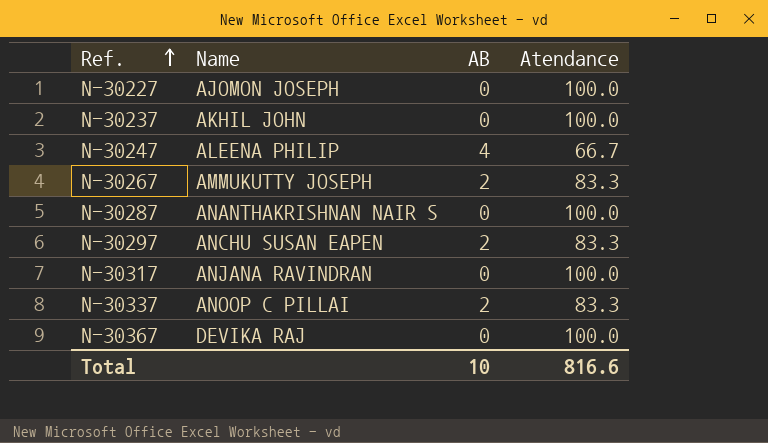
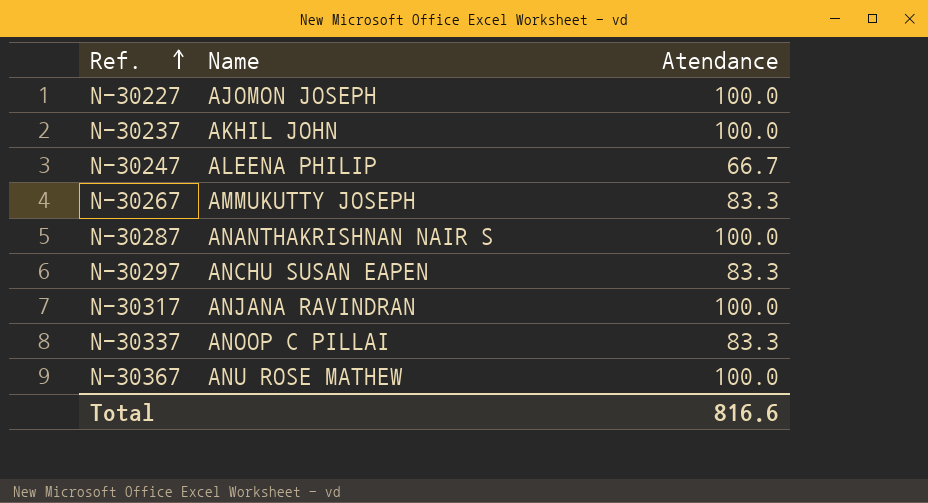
column AB | position: 3 -> none
N-30367 | Name: DEVIKA RAJ -> ANU ROSE MATHEW

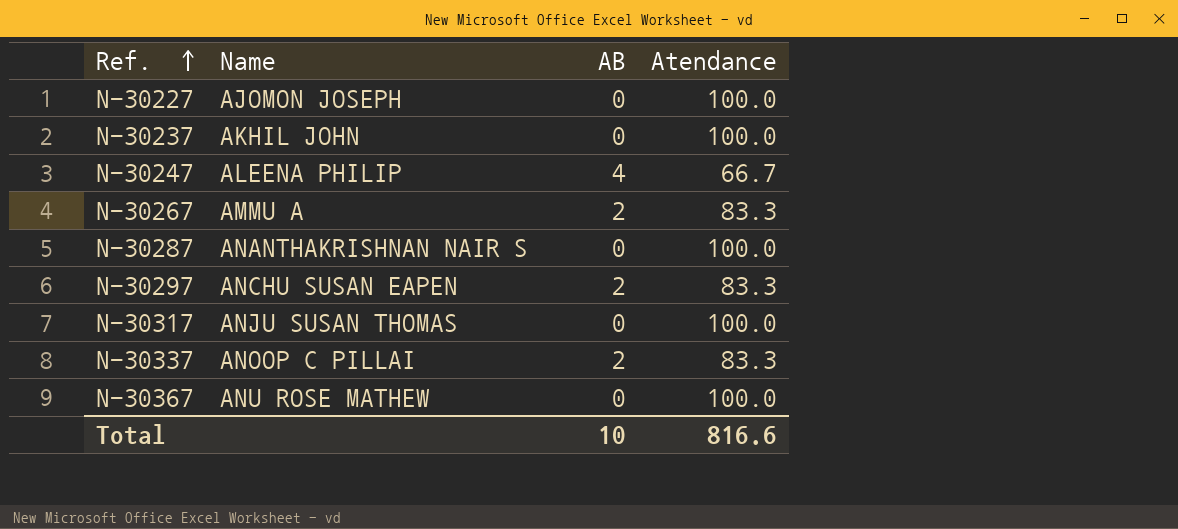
column AB | position: none -> 3
N-30267 | Name: AMMUKUTTY JOSEPH -> AMMU A
N-30317 | Name: ANJANA RAVINDRAN -> ANJU SUSAN THOMAS

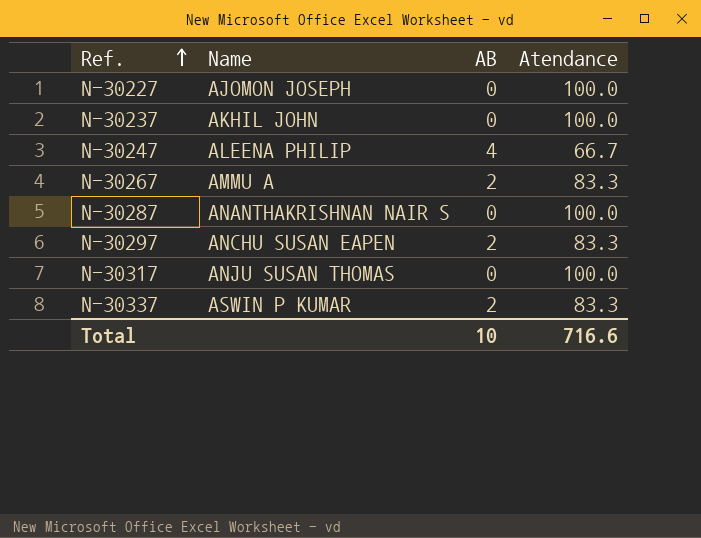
row N-30367: ANU ROSE MATHEW | 0 | 100.0 -> none
N-30337 | Name: ANOOP C PILLAI -> ASWIN P KUMAR
Total | Atendance: 816.6 -> 716.6

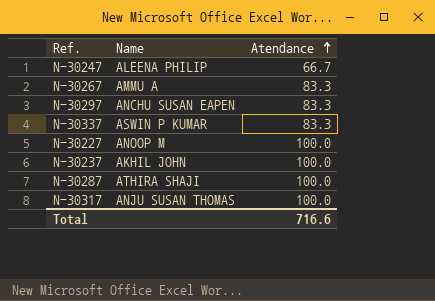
row order: Ref. ascending -> Atendance ascending
column AB | position: 3 -> none
N-30227 | Name: AJOMON JOSEPH -> ANOOP M
N-30287 | Name: ANANTHAKRISHNAN NAIR S -> ATHIRA SHAJI

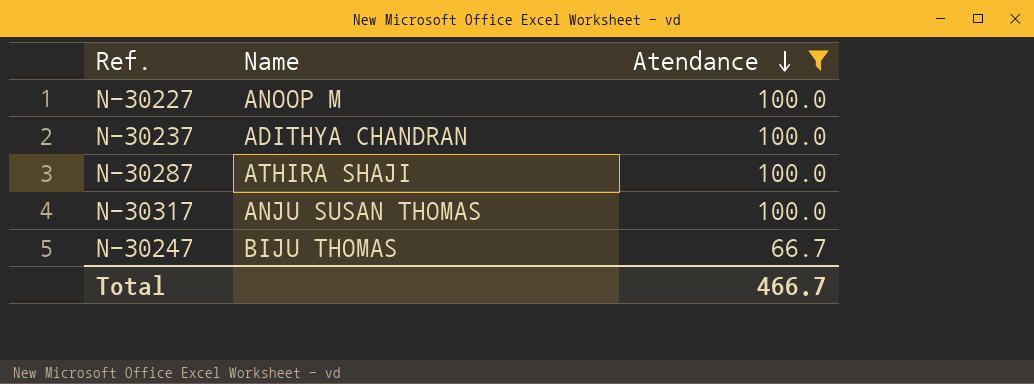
filter: none -> Atendance != 83.3
row order: Atendance ascending -> Atendance descending
N-30237 | Name: AKHIL JOHN -> ADITHYA CHANDRAN
N-30247 | Name: ALEENA PHILIP -> BIJU THOMAS
Total | Atendance: 716.6 -> 466.7

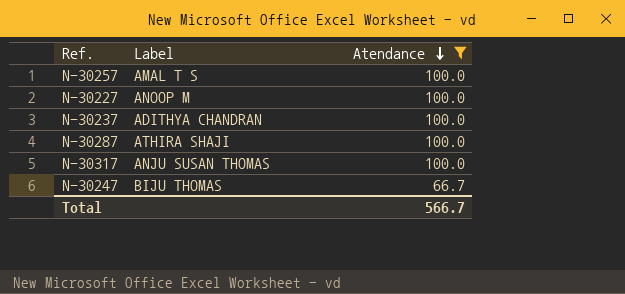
column name: Name -> Label
row N-30257: none -> AMAL T S | 100.0
Total | Atendance: 466.7 -> 566.7

